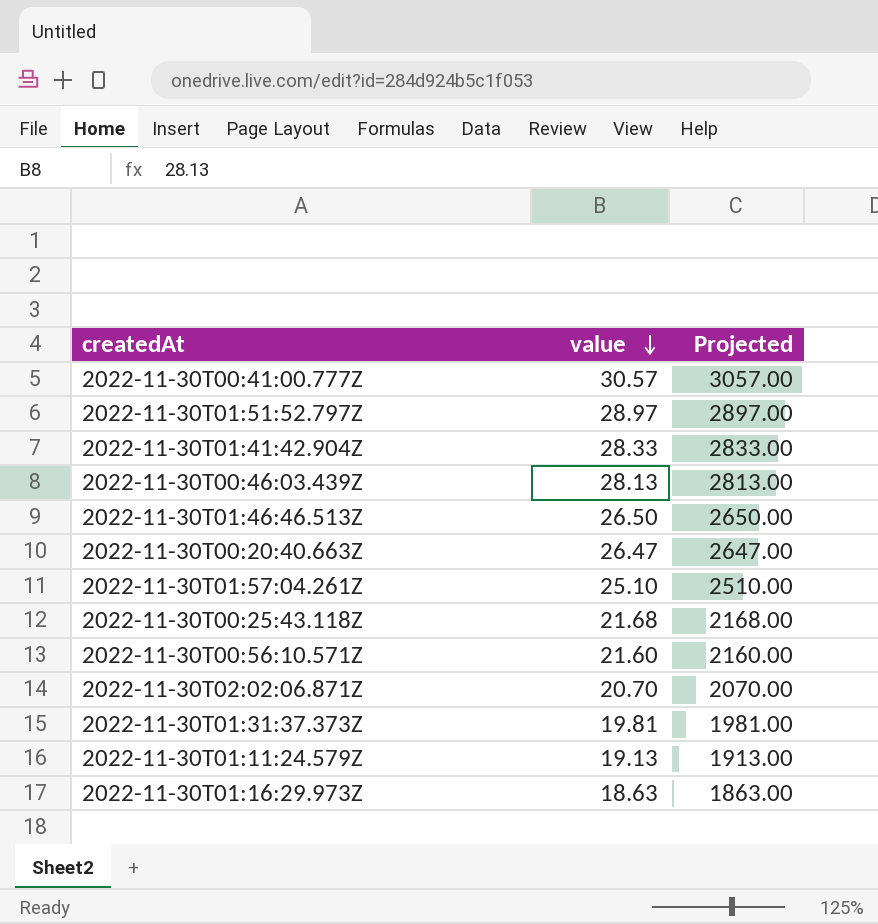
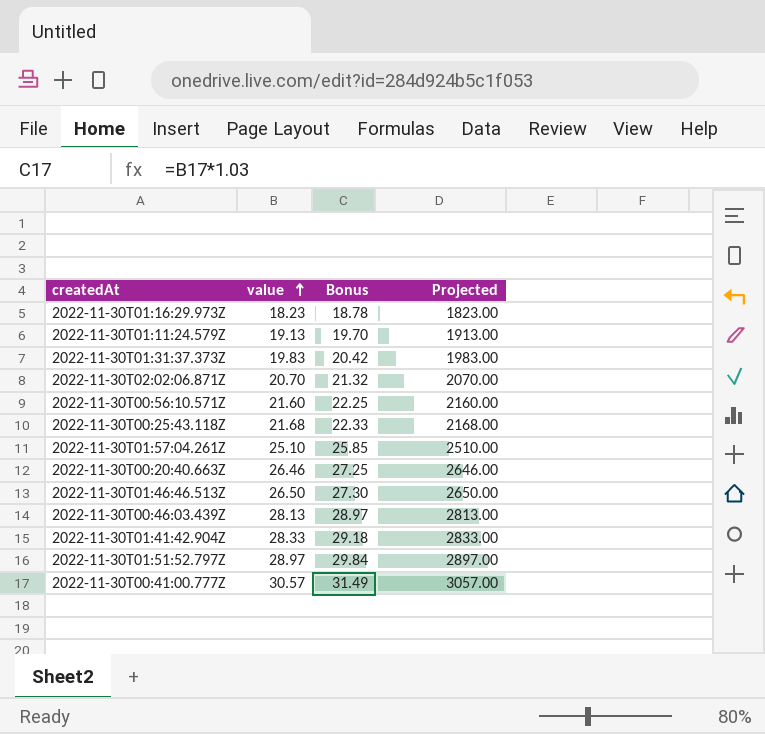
row order: value descending -> value ascending
column Bonus | formula: none -> [value] * 1.03
2022-11-30T01:16:29.973Z | value: 18.63 -> 18.23
2022-11-30T01:16:29.973Z | Projected: 1863.00 -> 1823.00
2022-11-30T01:31:37.373Z | value: 19.81 -> 19.83
2022-11-30T01:31:37.373Z | Projected: 1981.00 -> 1983.00
2022-11-30T00:20:40.663Z | value: 26.47 -> 26.46
2022-11-30T00:20:40.663Z | Projected: 2647.00 -> 2646.00

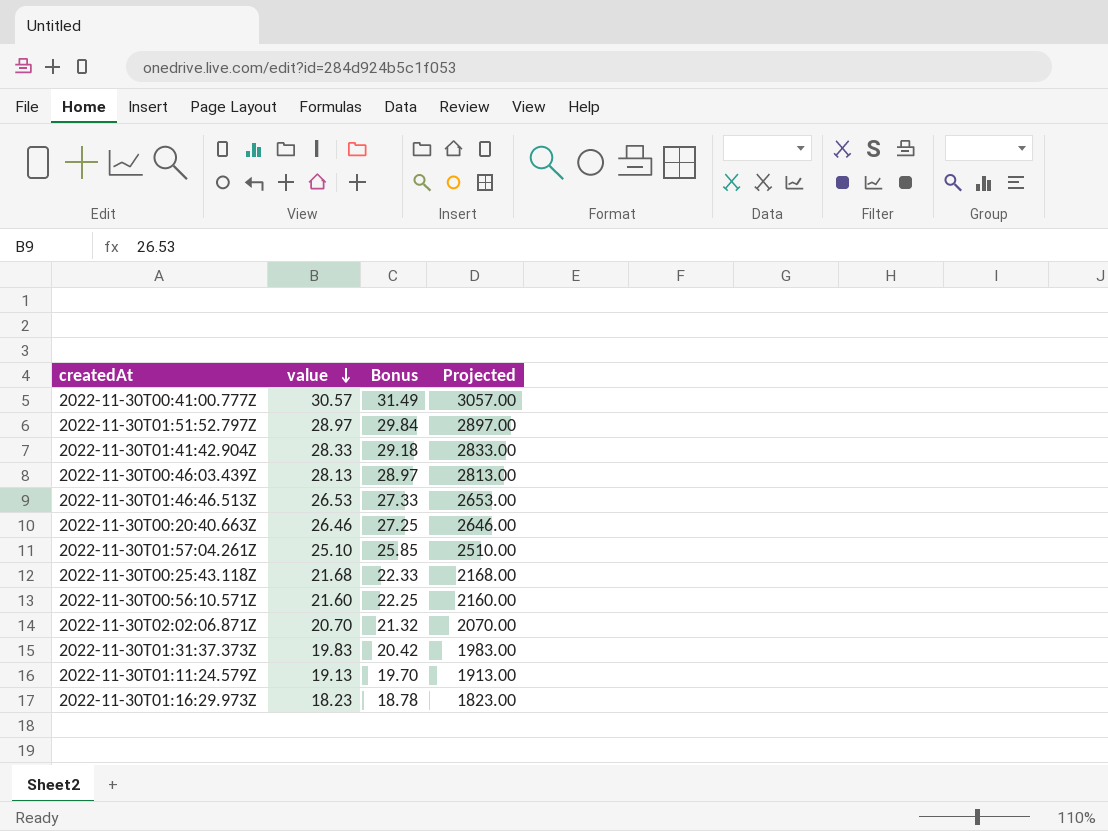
row order: value ascending -> value descending
2022-11-30T01:46:46.513Z | value: 26.50 -> 26.53
2022-11-30T01:46:46.513Z | Bonus: 27.30 -> 27.33
2022-11-30T01:46:46.513Z | Projected: 2650.00 -> 2653.00

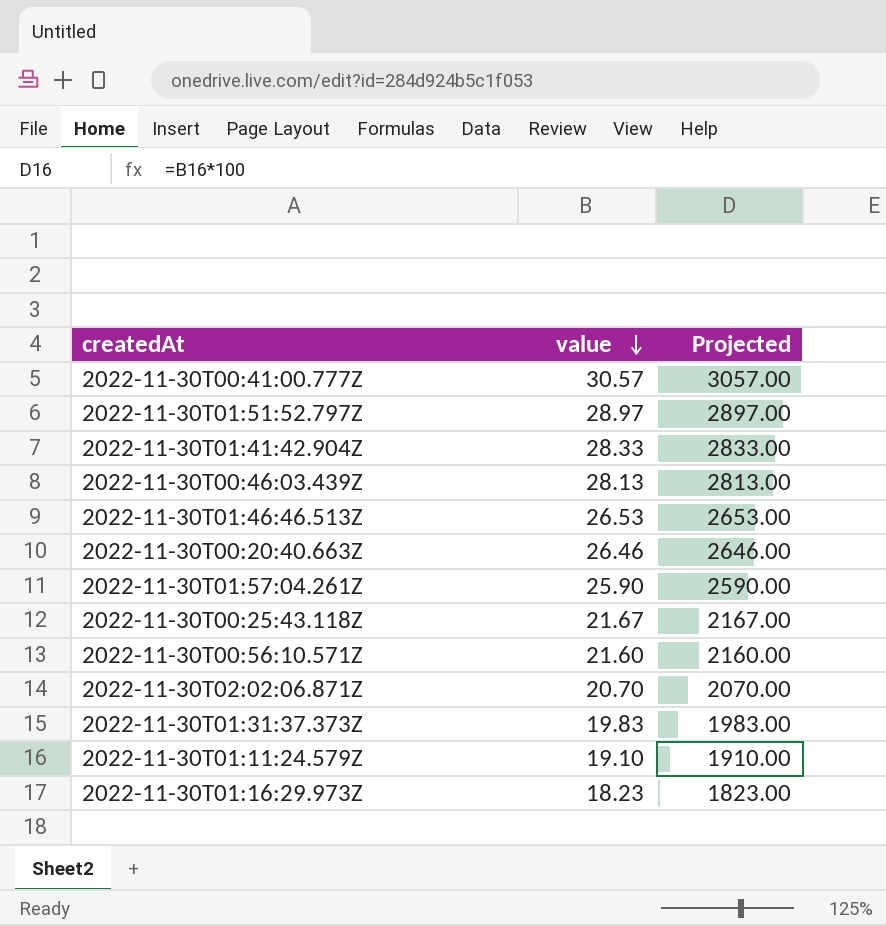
column Bonus | formula: [value] * 1.03 -> none
2022-11-30T01:57:04.261Z | value: 25.10 -> 25.90
2022-11-30T01:57:04.261Z | Projected: 2510.00 -> 2590.00
2022-11-30T00:25:43.118Z | value: 21.68 -> 21.67
2022-11-30T00:25:43.118Z | Projected: 2168.00 -> 2167.00
2022-11-30T01:11:24.579Z | value: 19.13 -> 19.10
2022-11-30T01:11:24.579Z | Projected: 1913.00 -> 1910.00

